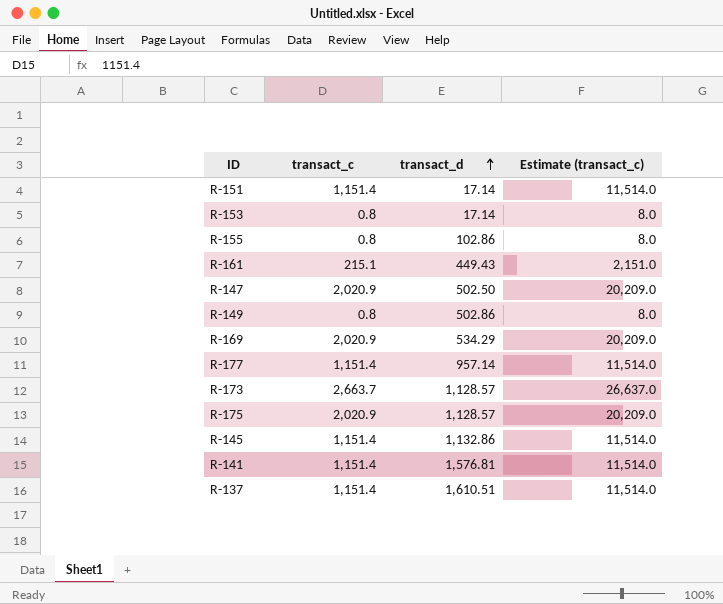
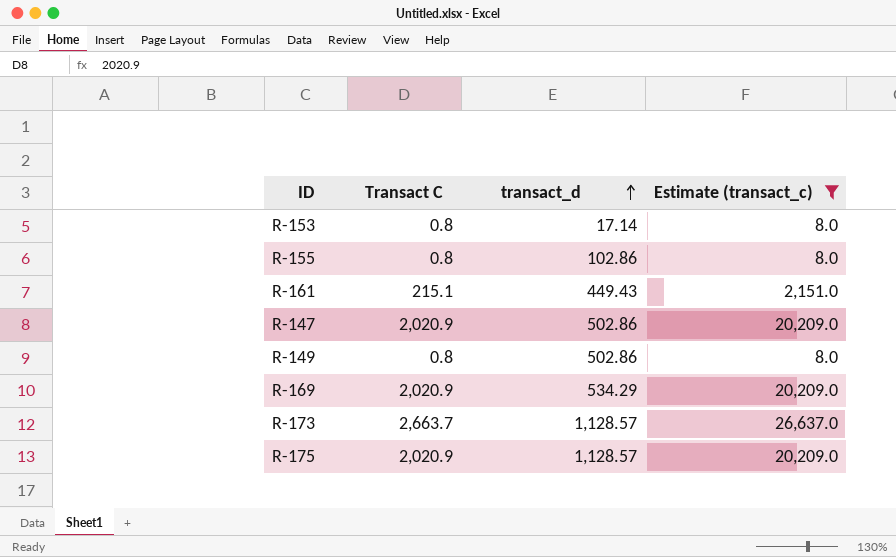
filter: none -> Estimate (transact_c) != 11,514.0
column name: transact_c -> Transact C
R-147 | transact_d: 502.50 -> 502.86

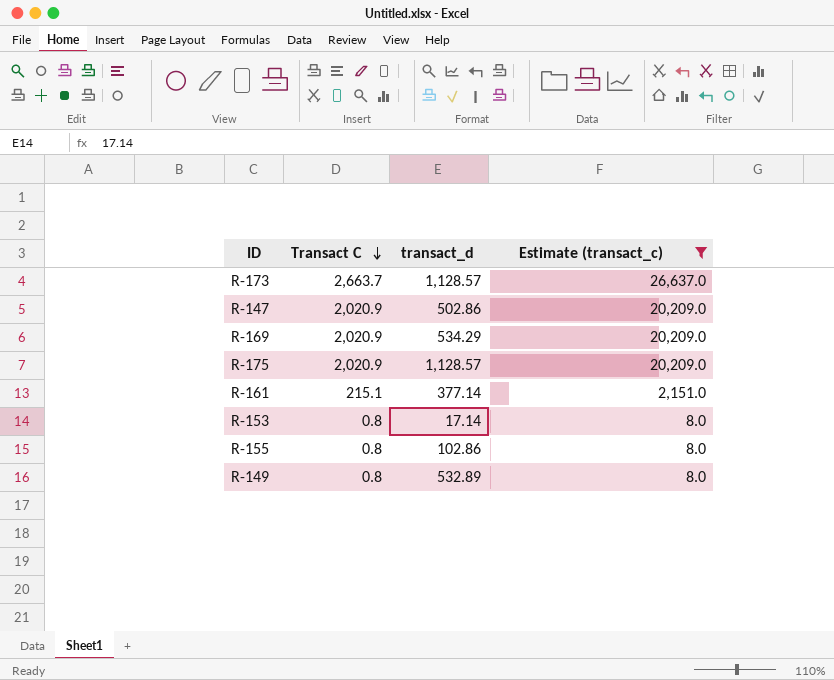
row order: transact_d ascending -> Transact C descending
R-161 | transact_d: 449.43 -> 377.14
R-149 | transact_d: 502.86 -> 532.89

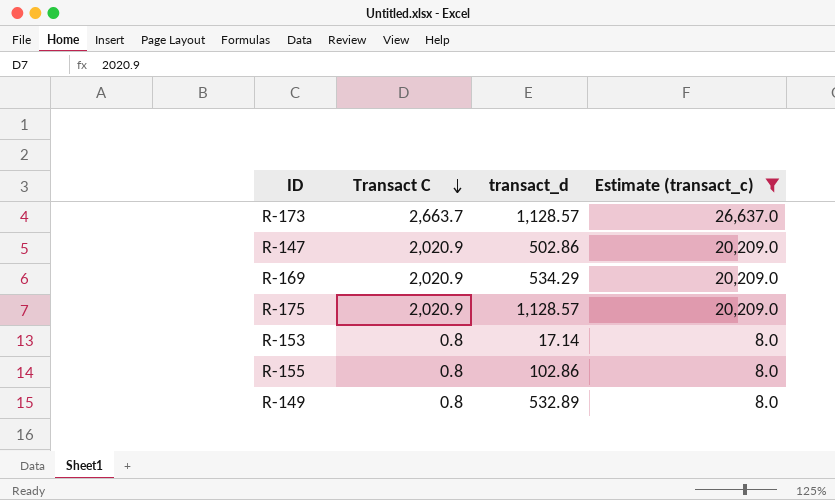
row R-161: 215.1 | 377.14 | 2,151.0 -> none

